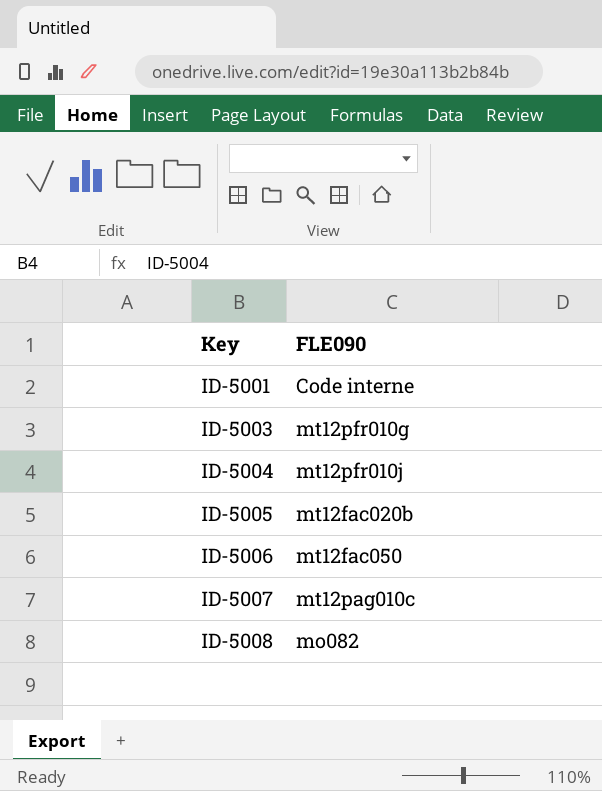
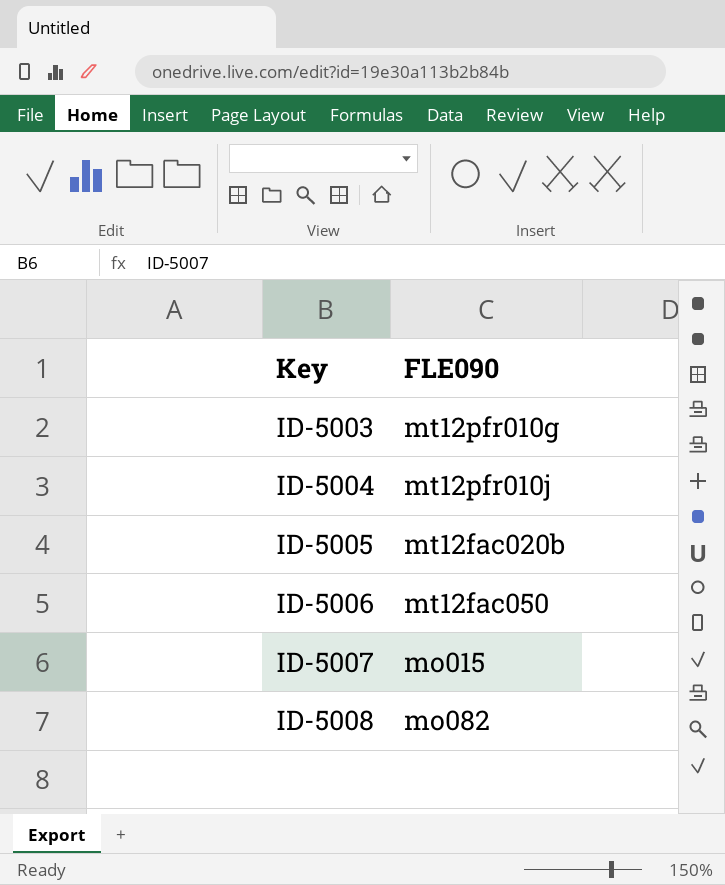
row ID-5001: Code interne -> none
ID-5007 | FLE090: mt12pag010c -> mo015

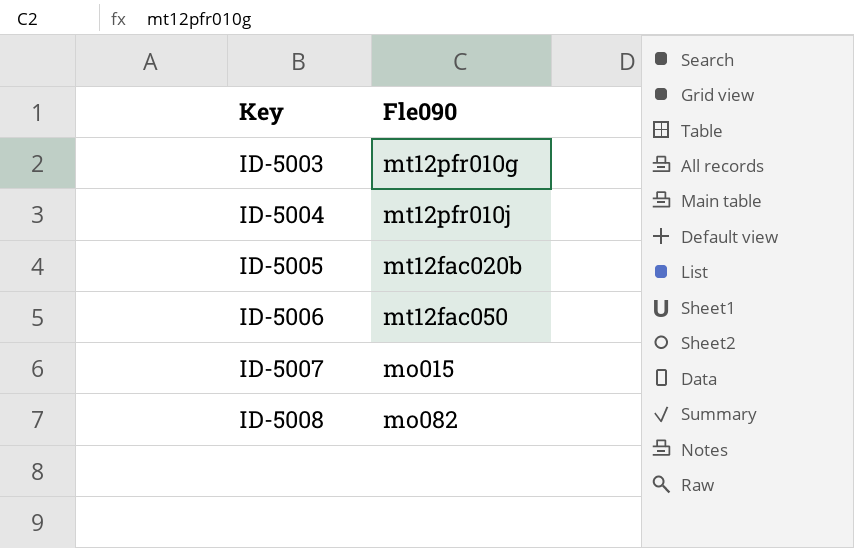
column name: FLE090 -> Fle090

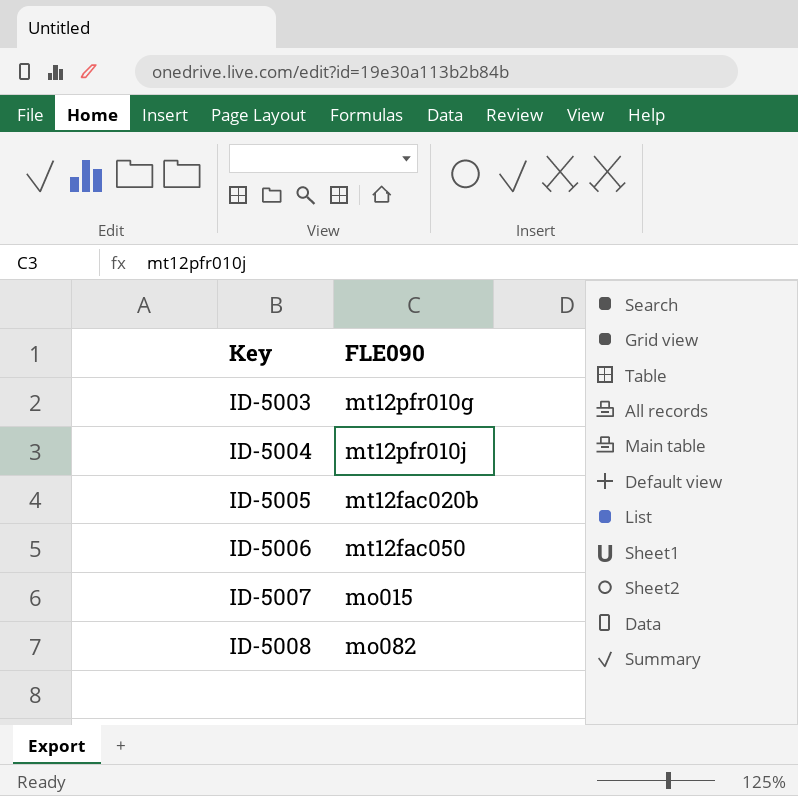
column name: Fle090 -> FLE090

